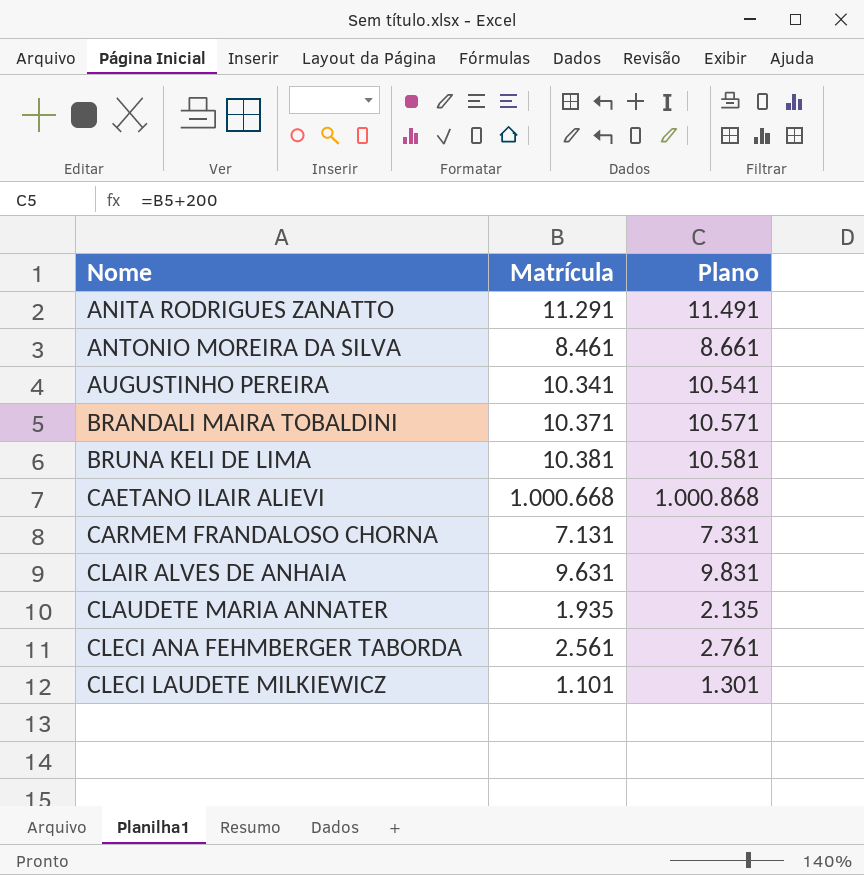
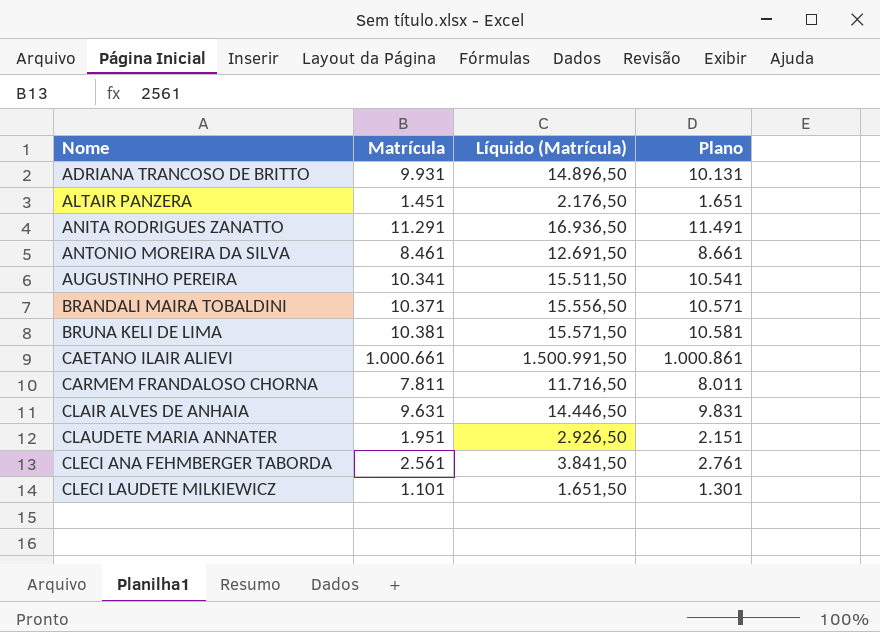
column Líquido (Matrícula) | formula: none -> [Matrícula] * 1,5
row ADRIANA TRANCOSO DE BRITTO: none -> 9.931 | 14.896,50 | 10.131
row ALTAIR PANZERA: none -> 1.451 | 2.176,50 | 1.651
CAETANO ILAIR ALIEVI | Matrícula: 1.000.668 -> 1.000.661
CAETANO ILAIR ALIEVI | Plano: 1.000.868 -> 1.000.861
CARMEM FRANDALOSO CHORNA | Matrícula: 7.131 -> 7.811
CARMEM FRANDALOSO CHORNA | Plano: 7.331 -> 8.011
CLAUDETE MARIA ANNATER | Matrícula: 1.935 -> 1.951
CLAUDETE MARIA ANNATER | Plano: 2.135 -> 2.151

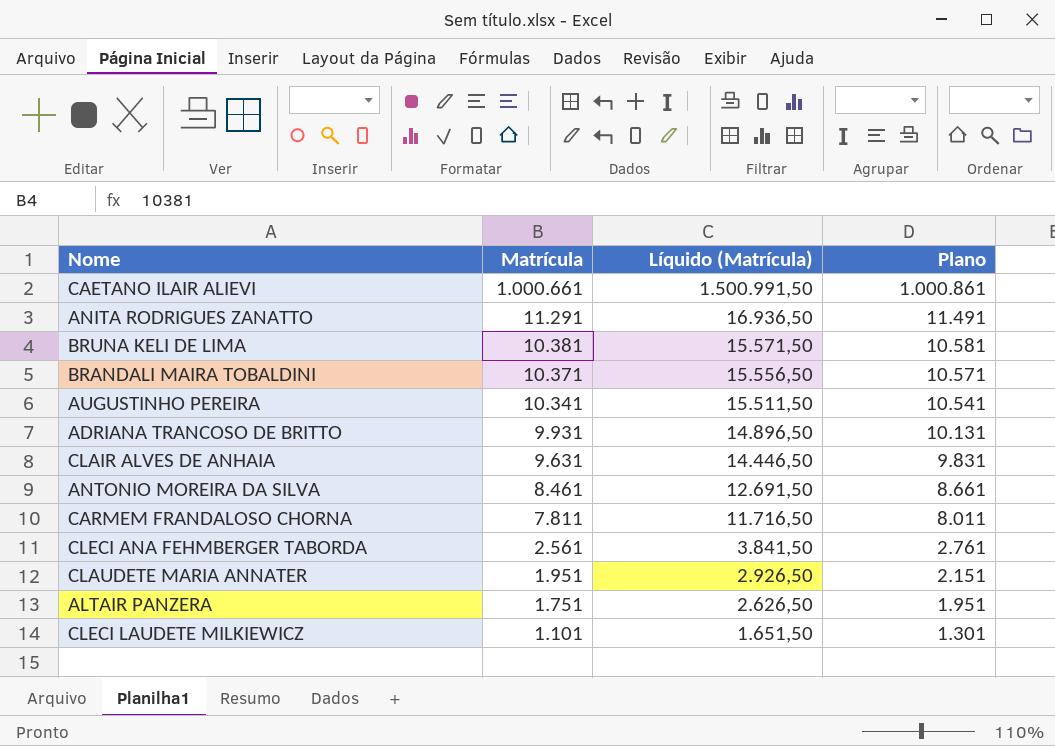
row order: Nome ascending -> Matrícula descending
ALTAIR PANZERA | Matrícula: 1.451 -> 1.751
ALTAIR PANZERA | Líquido (Matrícula): 2.176,50 -> 2.626,50
ALTAIR PANZERA | Plano: 1.651 -> 1.951

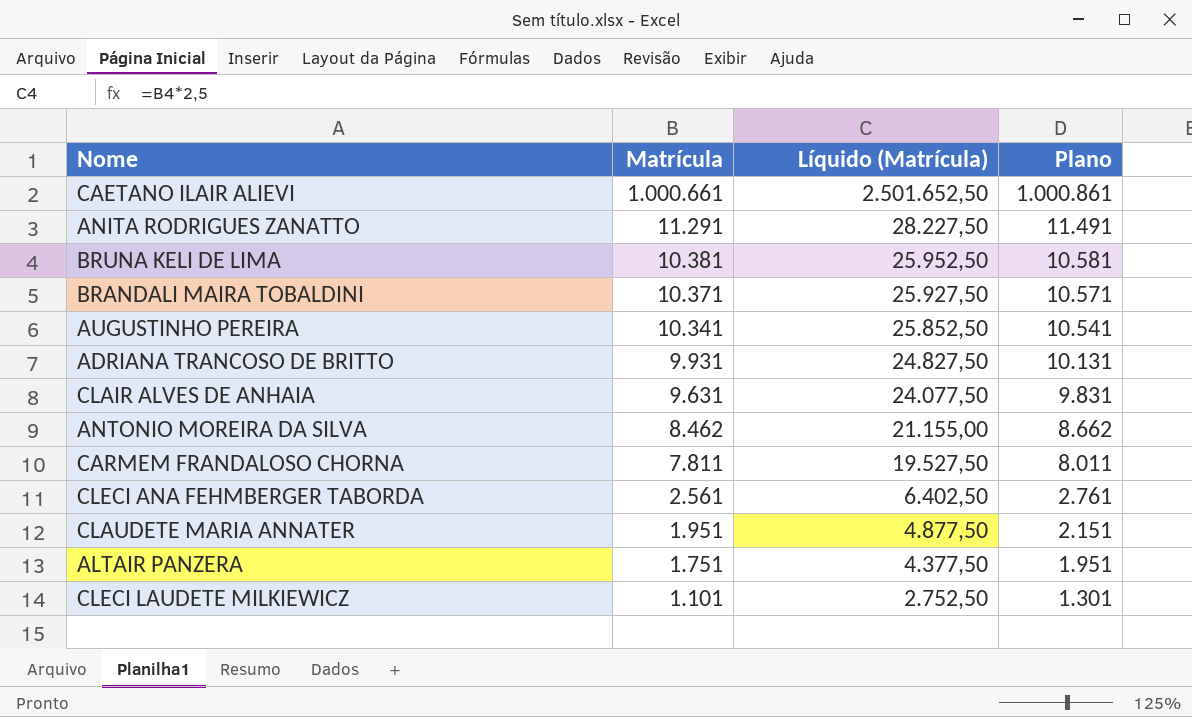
column Líquido (Matrícula) | formula: [Matrícula] * 1,5 -> [Matrícula] * 2,5
ANTONIO MOREIRA DA SILVA | Matrícula: 8.461 -> 8.462
ANTONIO MOREIRA DA SILVA | Plano: 8.661 -> 8.662

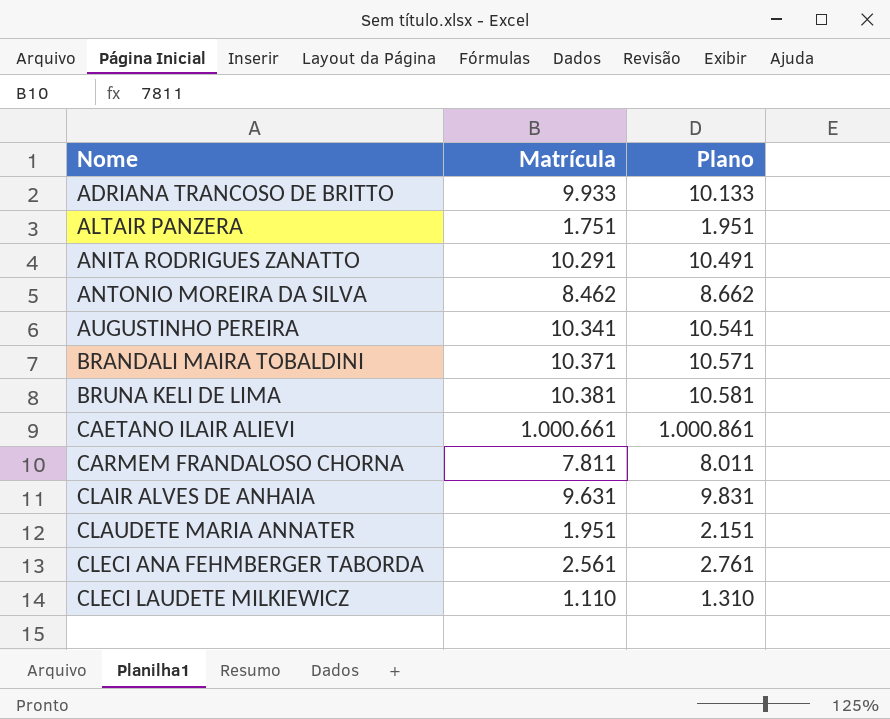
row order: Matrícula descending -> Nome ascending
column Líquido (Matrícula) | formula: [Matrícula] * 2,5 -> none
ADRIANA TRANCOSO DE BRITTO | Matrícula: 9.931 -> 9.933
ADRIANA TRANCOSO DE BRITTO | Plano: 10.131 -> 10.133
ANITA RODRIGUES ZANATTO | Matrícula: 11.291 -> 10.291
ANITA RODRIGUES ZANATTO | Plano: 11.491 -> 10.491
CLECI LAUDETE MILKIEWICZ | Matrícula: 1.101 -> 1.110
CLECI LAUDETE MILKIEWICZ | Plano: 1.301 -> 1.310

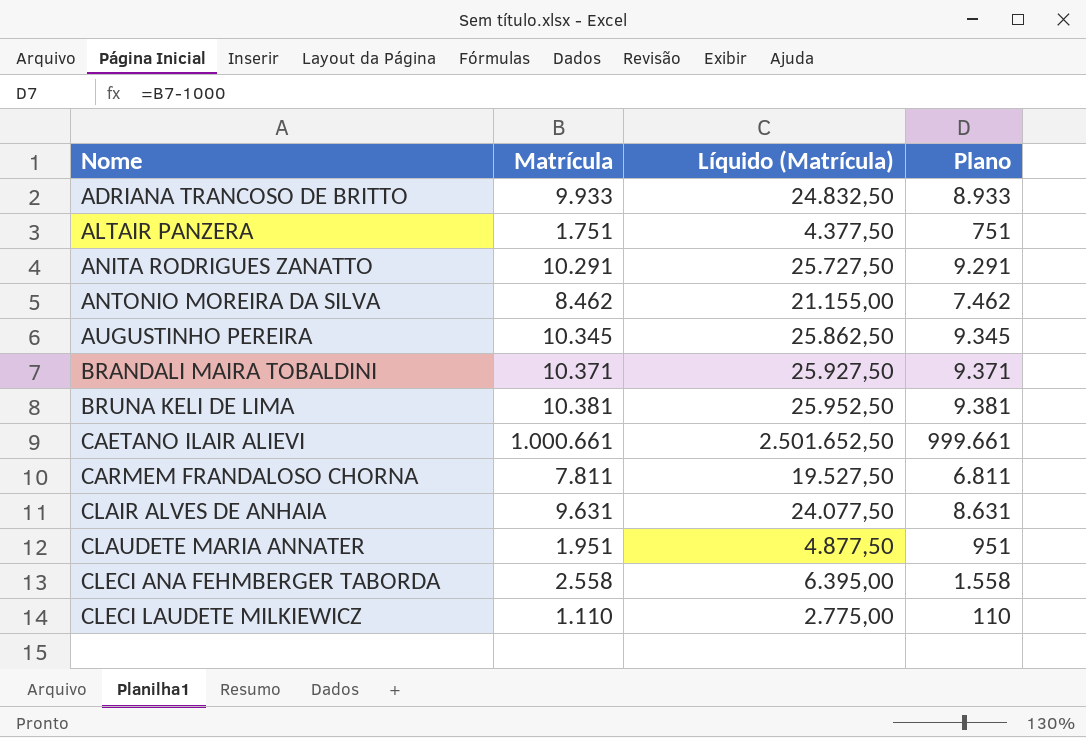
column Líquido (Matrícula) | formula: none -> [Matrícula] * 2,5
column Plano | formula: [Matrícula] + 200 -> [Matrícula] - 1000
AUGUSTINHO PEREIRA | Matrícula: 10.341 -> 10.345
CLECI ANA FEHMBERGER TABORDA | Matrícula: 2.561 -> 2.558

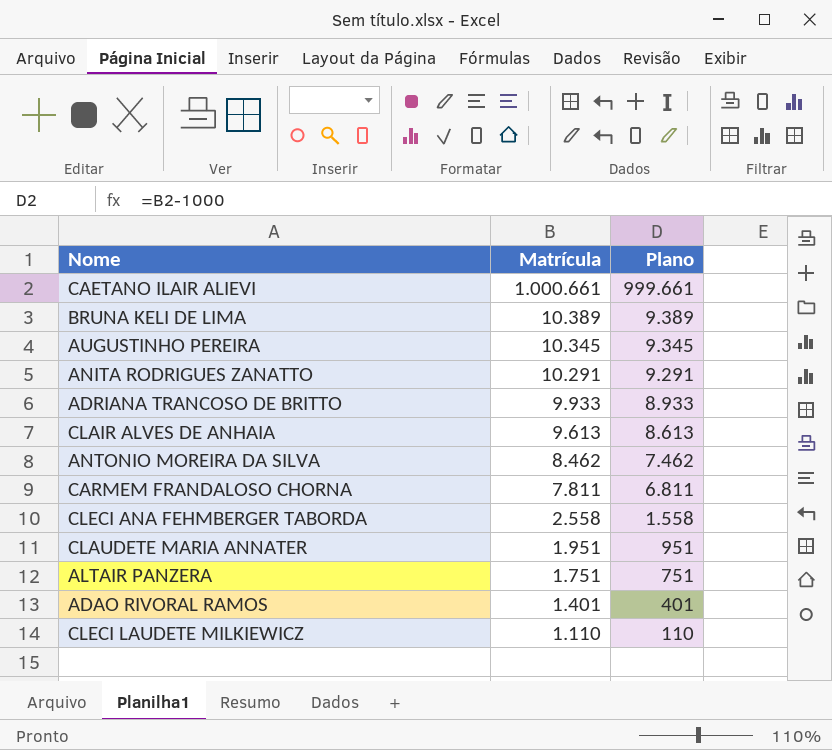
row order: Nome ascending -> Matrícula descending
column Líquido (Matrícula) | formula: [Matrícula] * 2,5 -> none
row BRANDALI MAIRA TOBALDINI: 10.371 | 25.927,50 | 9.371 -> none
BRUNA KELI DE LIMA | Matrícula: 10.381 -> 10.389
BRUNA KELI DE LIMA | Plano: 9.381 -> 9.389
CLAIR ALVES DE ANHAIA | Matrícula: 9.631 -> 9.613
CLAIR ALVES DE ANHAIA | Plano: 8.631 -> 8.613
row ADAO RIVORAL RAMOS: none -> 1.401 | 401

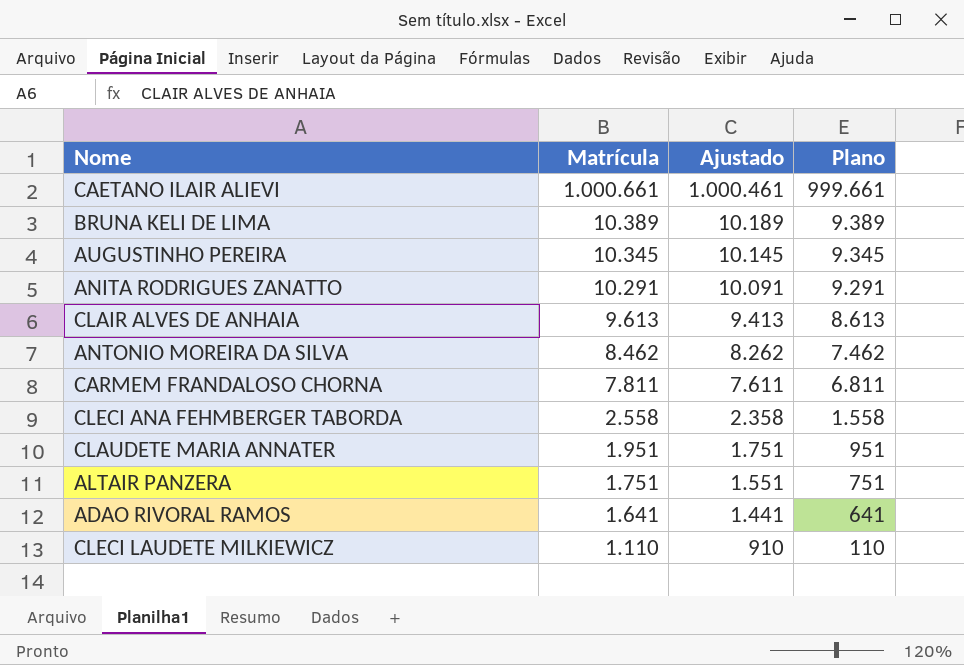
column Ajustado | formula: none -> [Matrícula] - 200
row ADRIANA TRANCOSO DE BRITTO: 9.933 | 8.933 -> none
ADAO RIVORAL RAMOS | Matrícula: 1.401 -> 1.641
ADAO RIVORAL RAMOS | Plano: 401 -> 641

